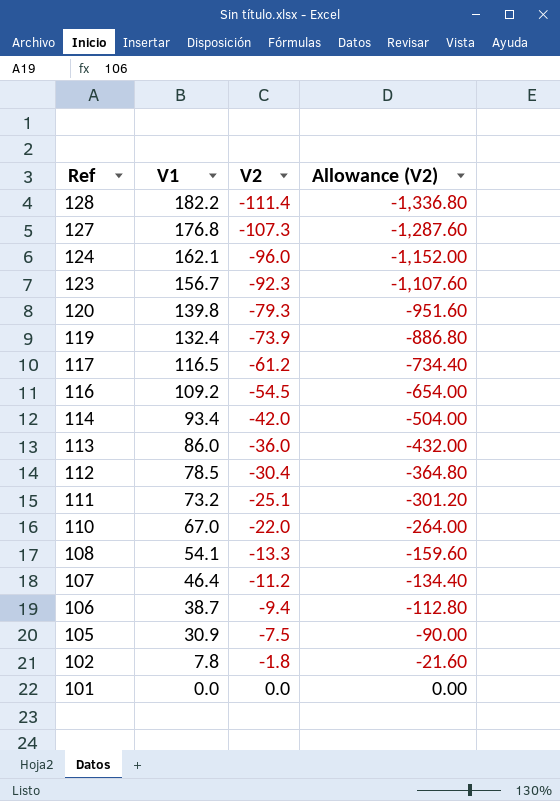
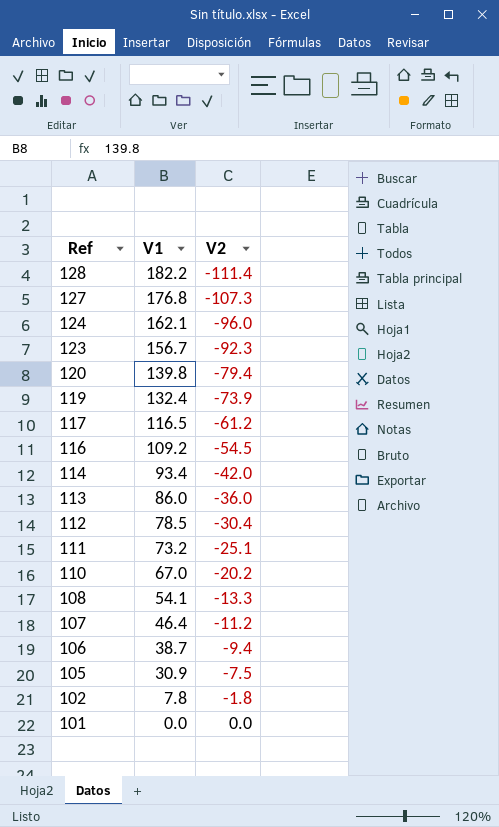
column Allowance (V2) | formula: [V2] * 12 -> none
120 | V2: -79.3 -> -79.4
110 | V2: -22.0 -> -20.2

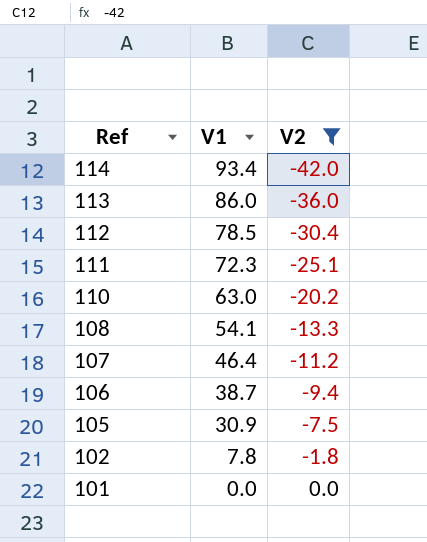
filter: none -> V2 >= -42.0
111 | V1: 73.2 -> 72.3
110 | V1: 67.0 -> 63.0

